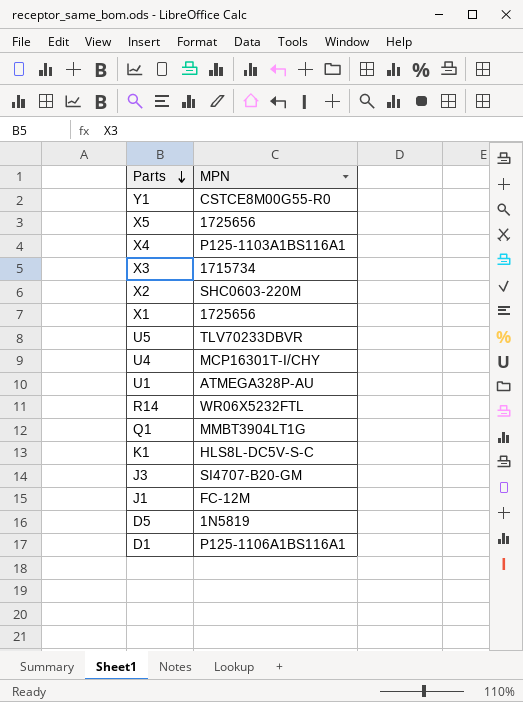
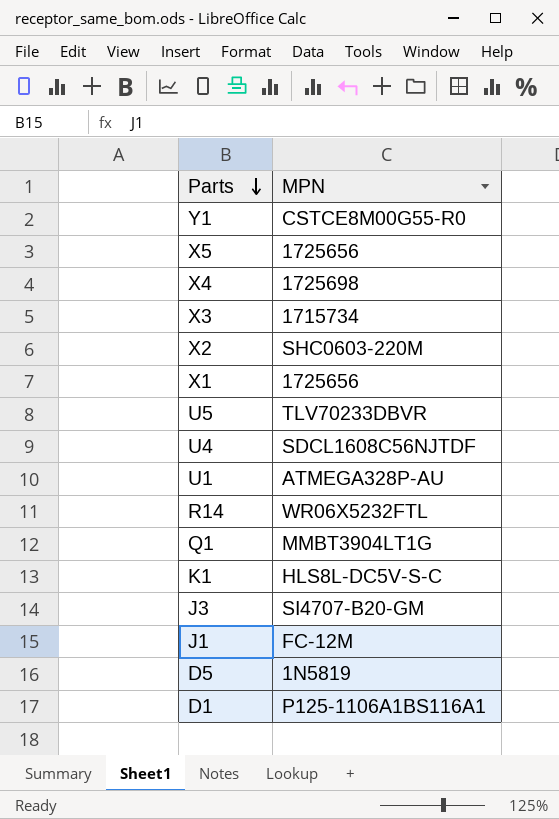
X4 | MPN: P125-1103A1BS116A1 -> 1725698
U4 | MPN: MCP16301T-I/CHY -> SDCL1608C56NJTDF

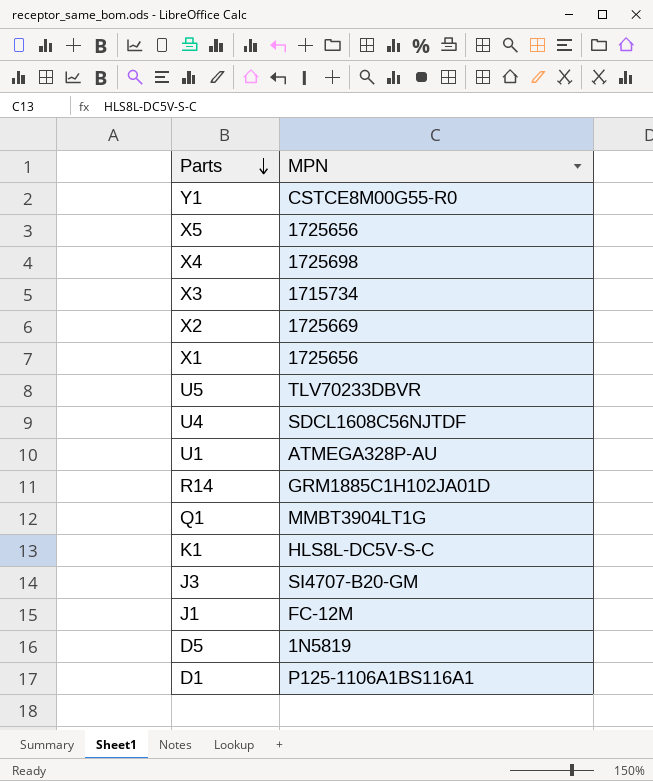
X2 | MPN: SHC0603-220M -> 1725669
R14 | MPN: WR06X5232FTL -> GRM1885C1H102JA01D

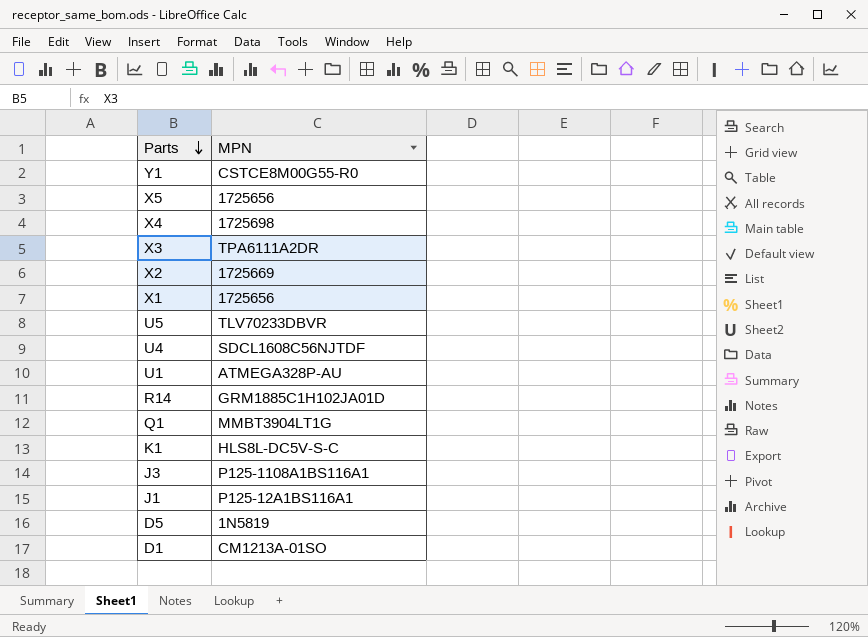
X3 | MPN: 1715734 -> TPA6111A2DR
J3 | MPN: SI4707-B20-GM -> P125-1108A1BS116A1
J1 | MPN: FC-12M -> P125-12A1BS116A1
D1 | MPN: P125-1106A1BS116A1 -> CM1213A-01SO

